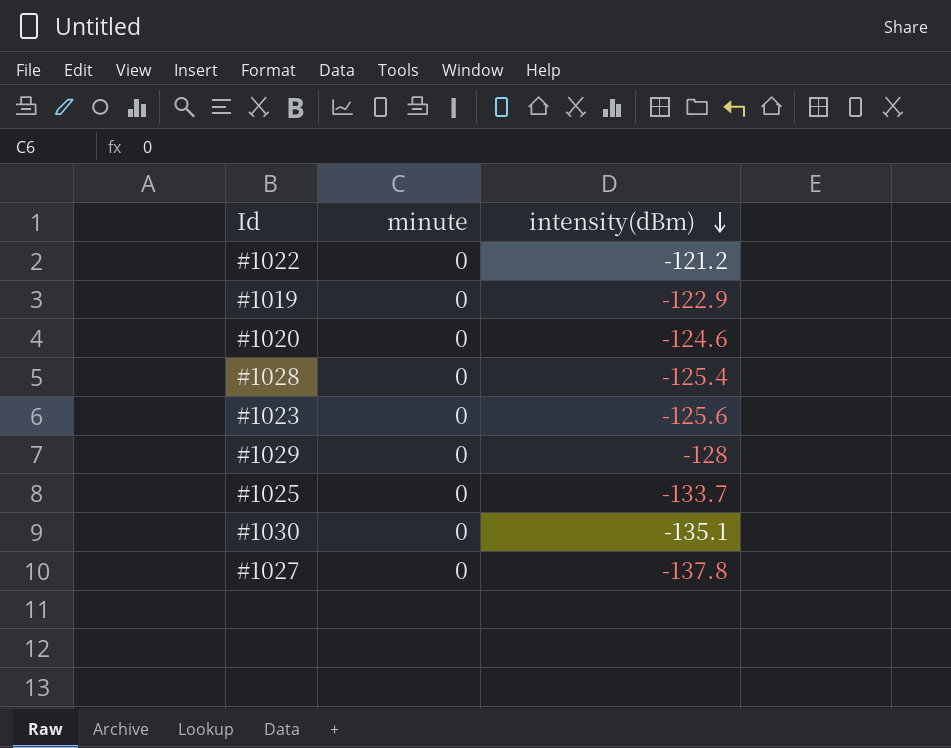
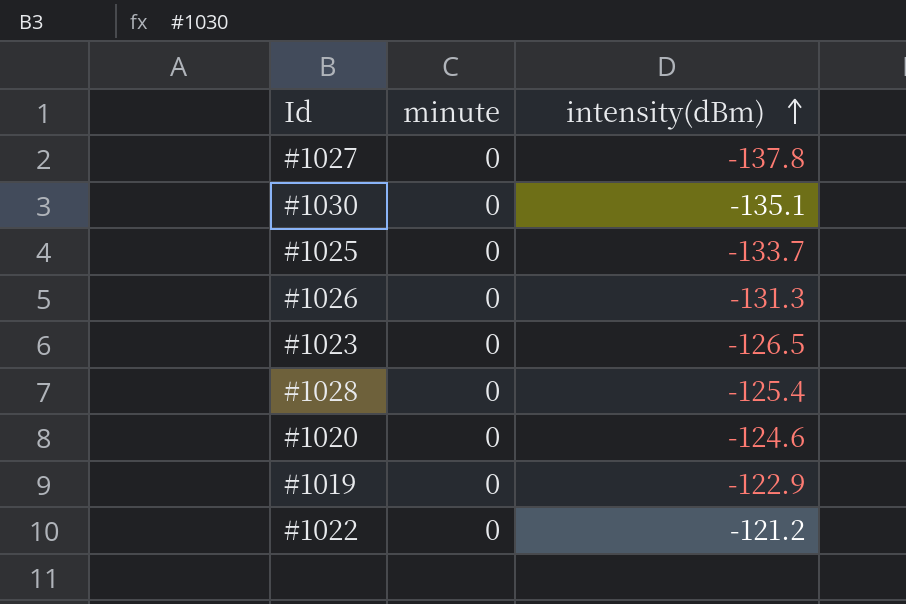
row order: intensity(dBm) descending -> intensity(dBm) ascending
row #1029: 0 | -128 -> none
row #1026: none -> 0 | -131.3
#1023 | intensity(dBm): -125.6 -> -126.5

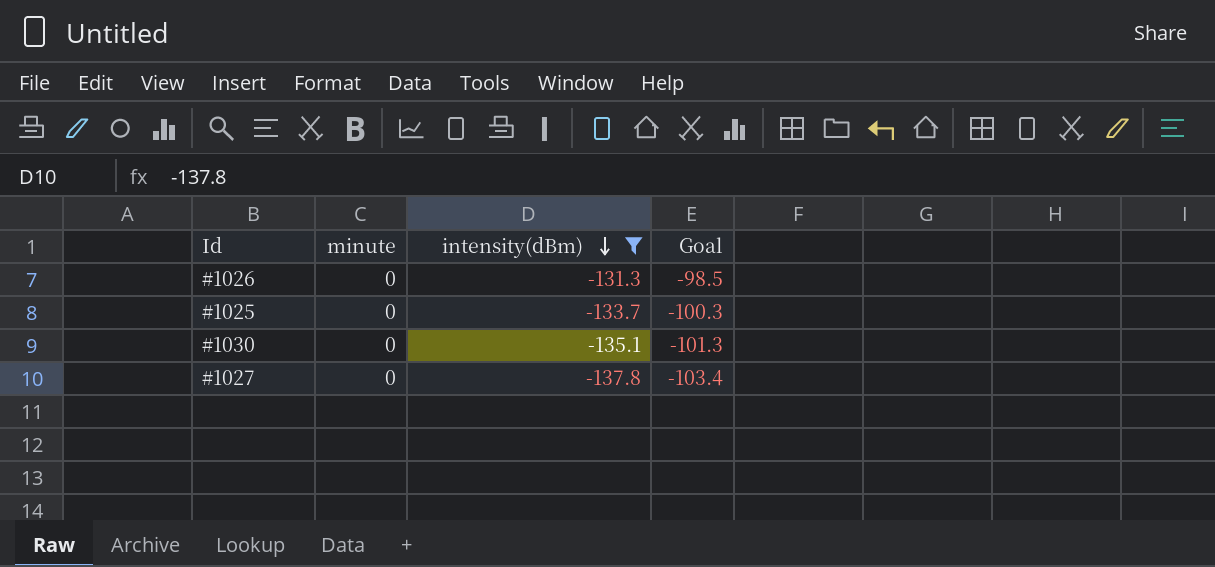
filter: none -> intensity(dBm) <= -131.3
row order: intensity(dBm) ascending -> intensity(dBm) descending
column Goal | formula: none -> [intensity(dBm)] * 0.75

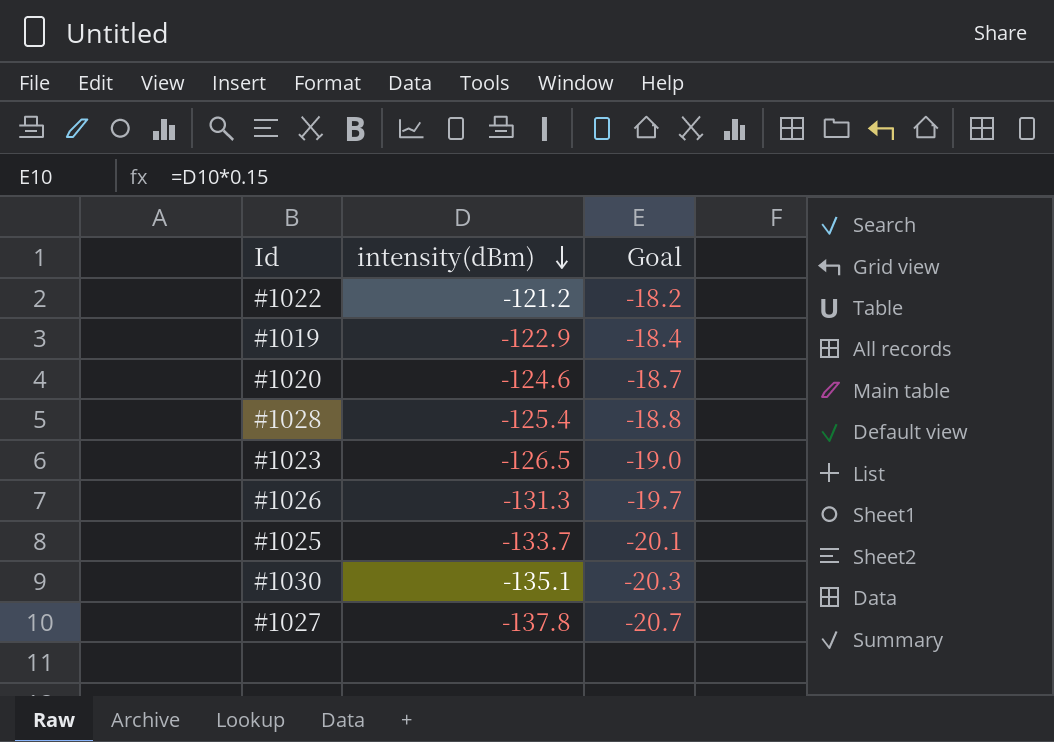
filter: intensity(dBm) <= -131.3 -> none
column minute | position: 2 -> none
column Goal | formula: [intensity(dBm)] * 0.75 -> [intensity(dBm)] * 0.15

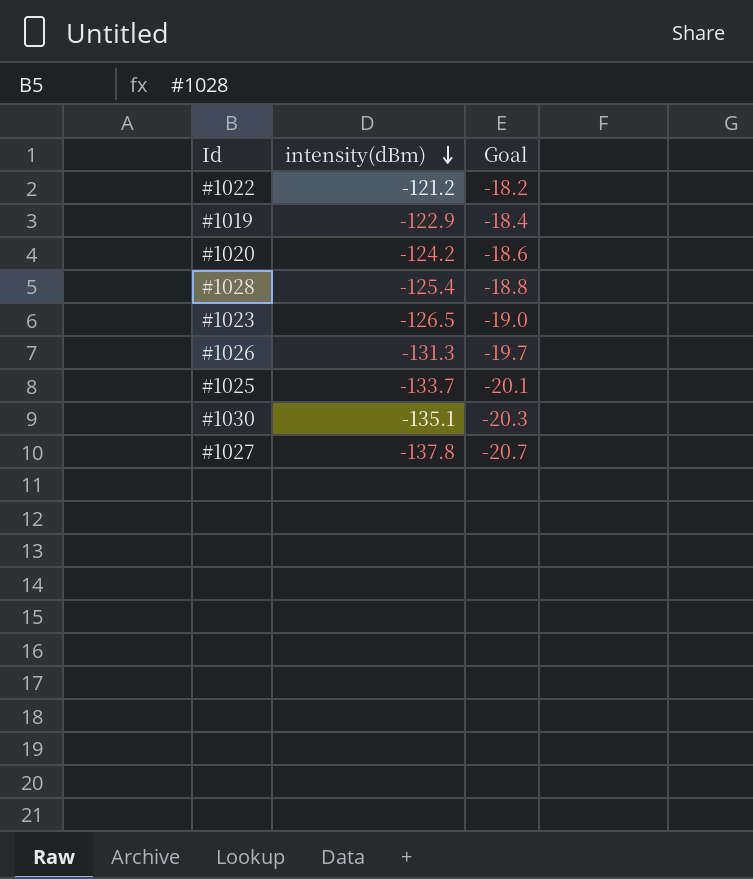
#1020 | intensity(dBm): -124.6 -> -124.2
#1020 | Goal: -18.7 -> -18.6

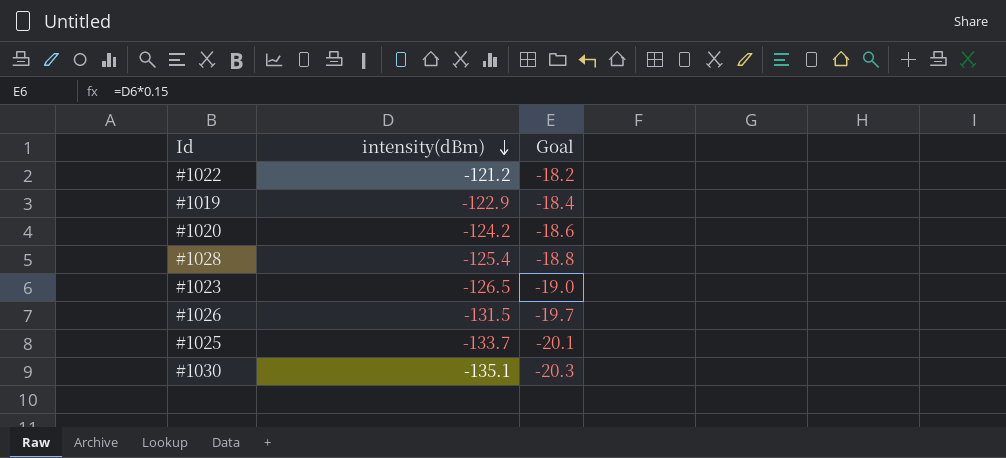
row #1027: -137.8 | -20.7 -> none
#1026 | intensity(dBm): -131.3 -> -131.5

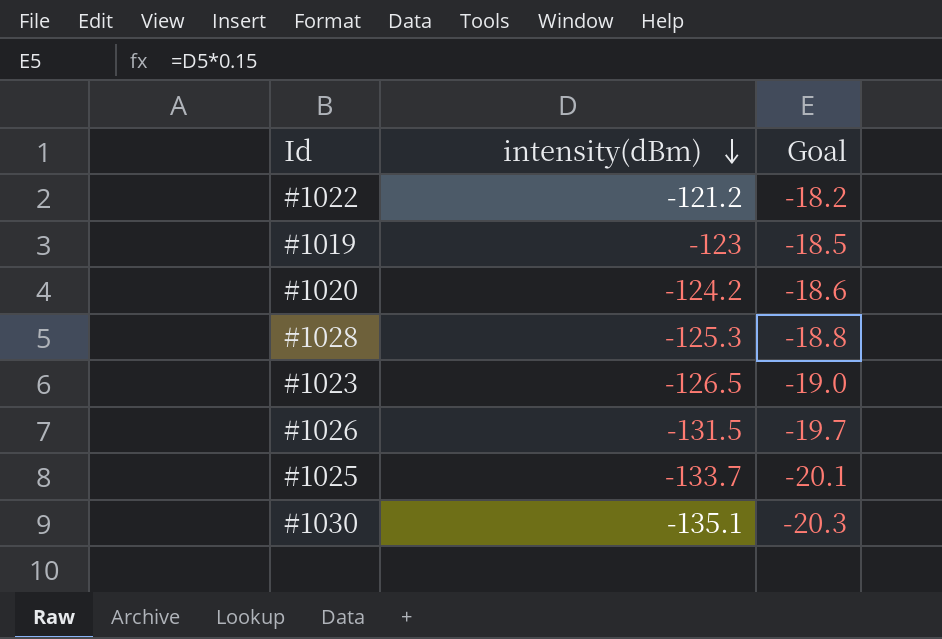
#1019 | intensity(dBm): -122.9 -> -123
#1019 | Goal: -18.4 -> -18.5
#1028 | intensity(dBm): -125.4 -> -125.3

